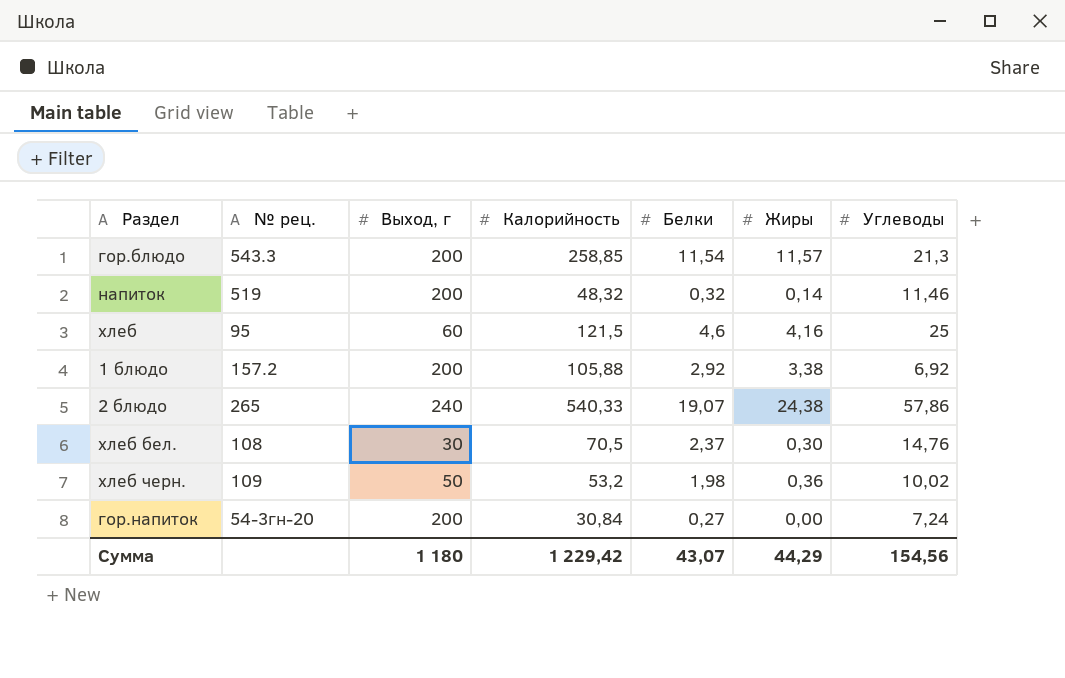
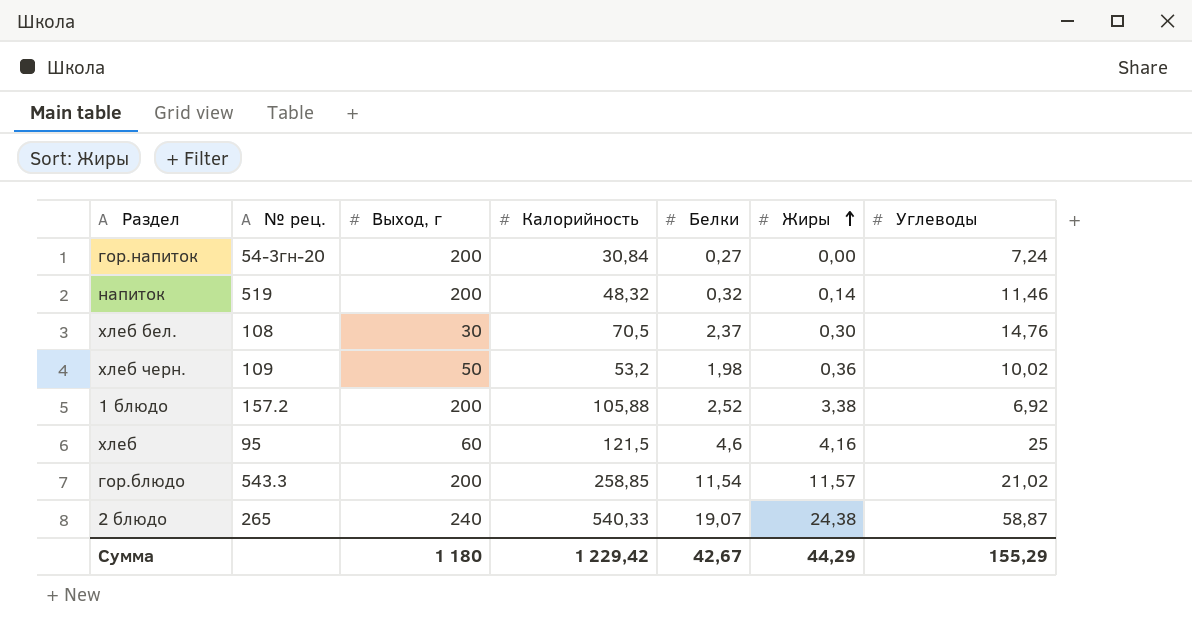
row order: none -> Жиры ascending
1 блюдо | Белки: 2,92 -> 2,52
гор.блюдо | Углеводы: 21,3 -> 21,02
2 блюдо | Углеводы: 57,86 -> 58,87
Сумма | Белки: 43,07 -> 42,67
Сумма | Углеводы: 154,56 -> 155,29

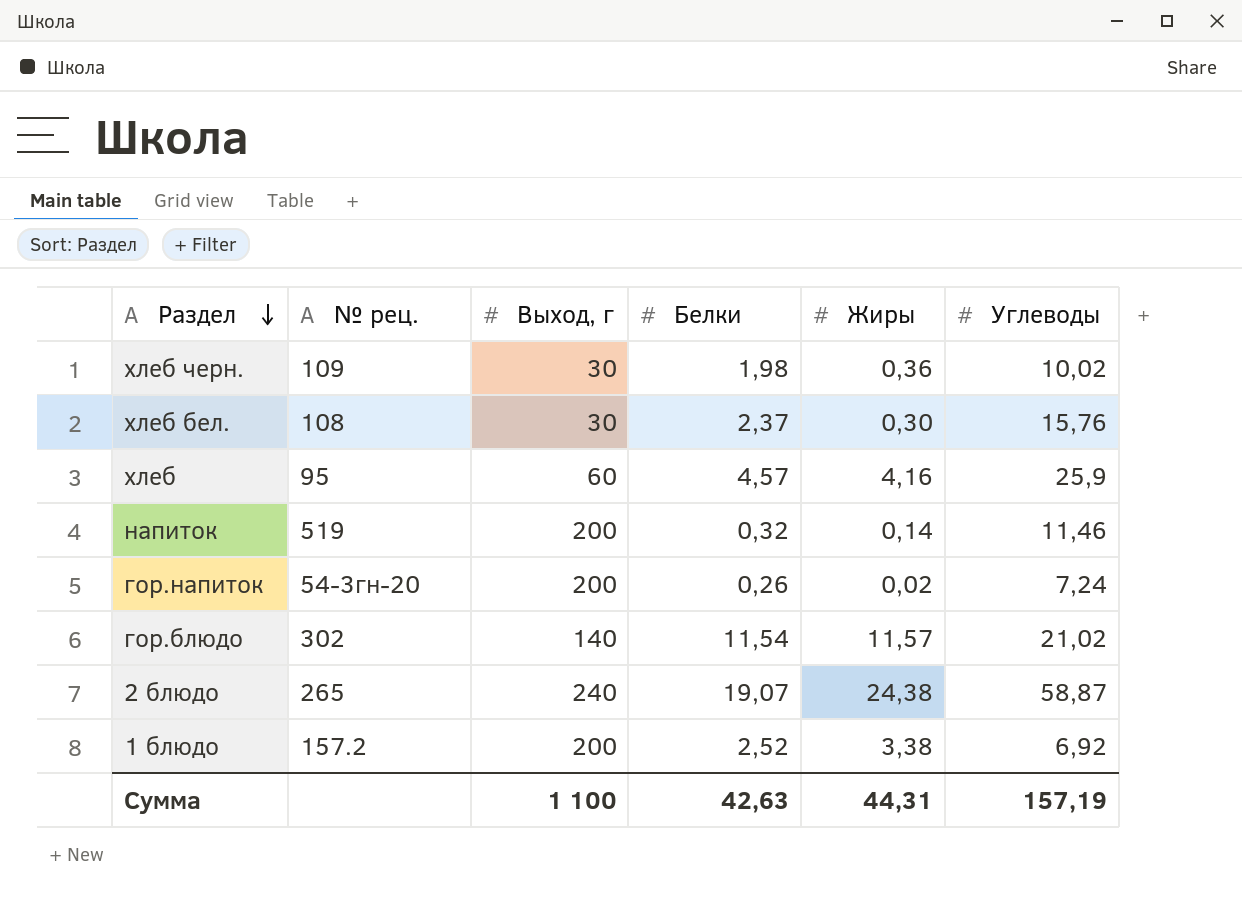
row order: Жиры ascending -> Раздел descending
column Калорийность | position: 4 -> none
хлеб черн. | Выход, г: 50 -> 30
хлеб бел. | Углеводы: 14,76 -> 15,76
хлеб | Белки: 4,6 -> 4,57
хлеб | Углеводы: 25 -> 25,9
гор.напиток | Белки: 0,27 -> 0,26
гор.напиток | Жиры: 0,00 -> 0,02
гор.блюдо | № рец.: 543.3 -> 302
гор.блюдо | Выход, г: 200 -> 140
Сумма | Выход, г: 1 180 -> 1 100
Сумма | Белки: 42,67 -> 42,63
Сумма | Жиры: 44,29 -> 44,31
Сумма | Углеводы: 155,29 -> 157,19

